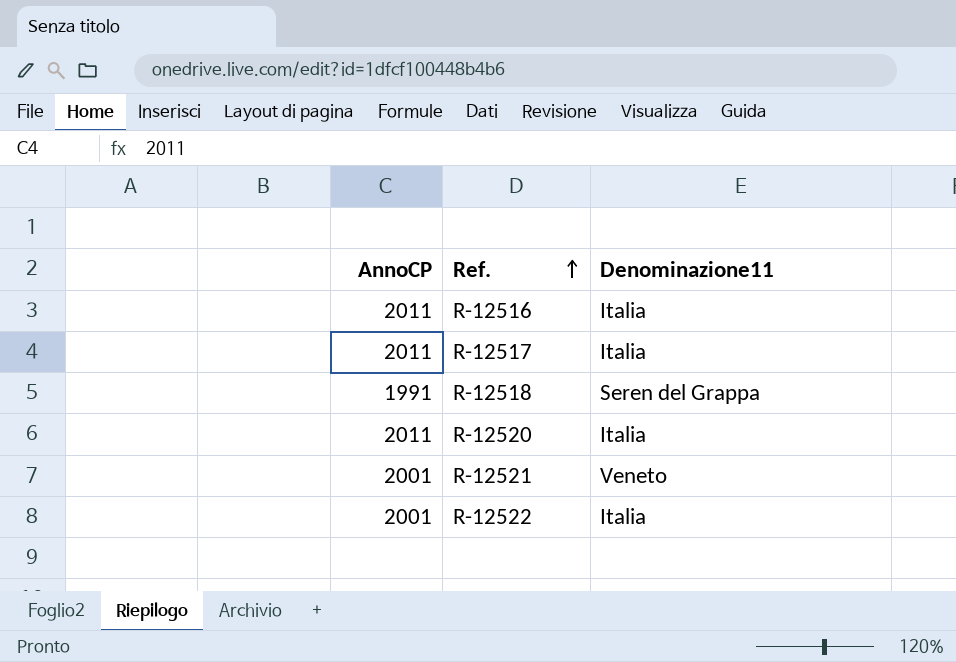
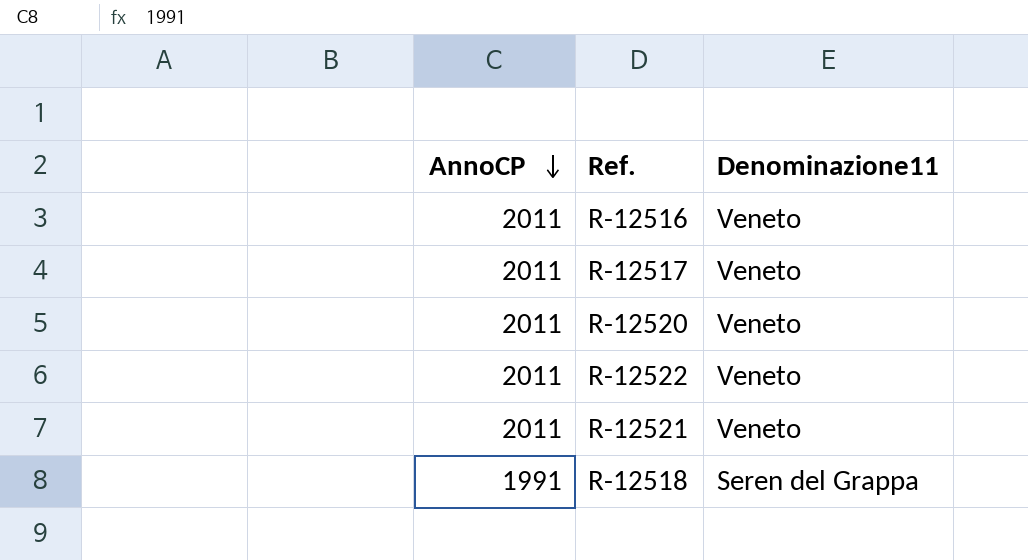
row order: Ref. ascending -> AnnoCP descending
R-12516 | Denominazione11: Italia -> Veneto
R-12517 | Denominazione11: Italia -> Veneto
R-12520 | Denominazione11: Italia -> Veneto
R-12522 | AnnoCP: 2001 -> 2011
R-12522 | Denominazione11: Italia -> Veneto
R-12521 | AnnoCP: 2001 -> 2011

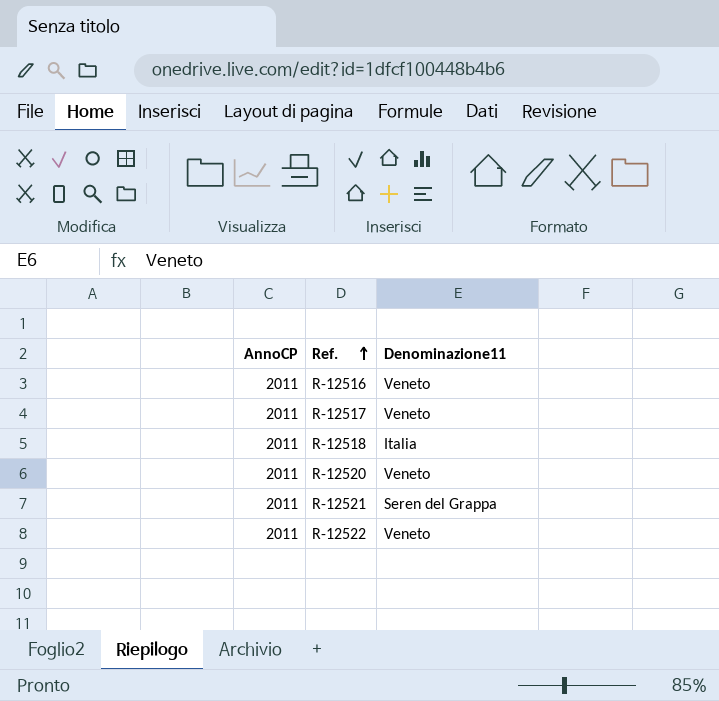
row order: AnnoCP descending -> Ref. ascending
R-12518 | AnnoCP: 1991 -> 2011
R-12518 | Denominazione11: Seren del Grappa -> Italia
R-12521 | Denominazione11: Veneto -> Seren del Grappa

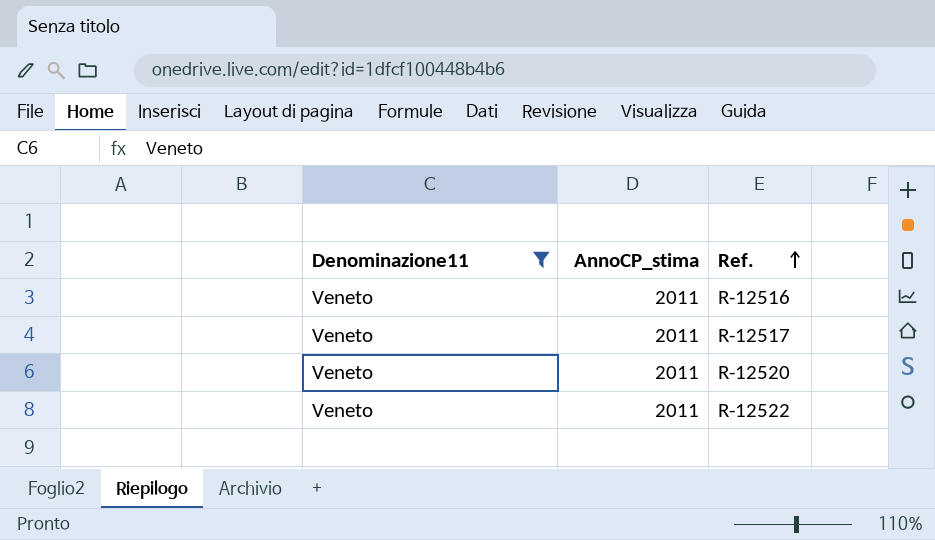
filter: none -> Denominazione11 = Veneto
column Denominazione11 | position: 3 -> 1
column name: AnnoCP -> AnnoCP_stima

